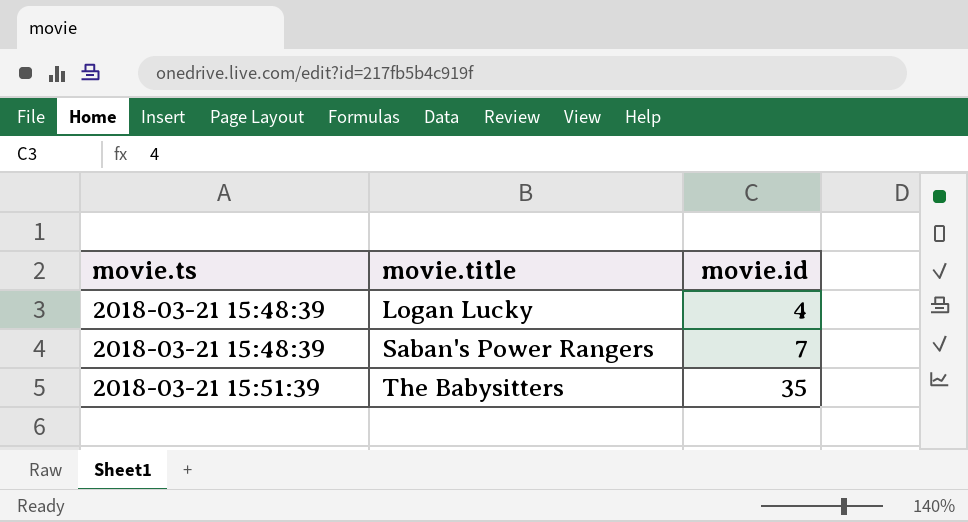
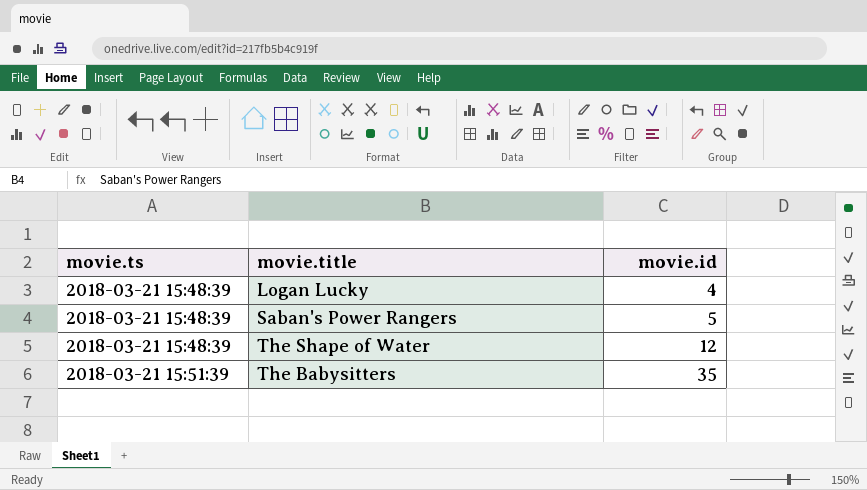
Saban's Power Rangers | movie.id: 7 -> 5
row The Shape of Water: none -> 2018-03-21 15:48:39 | 12

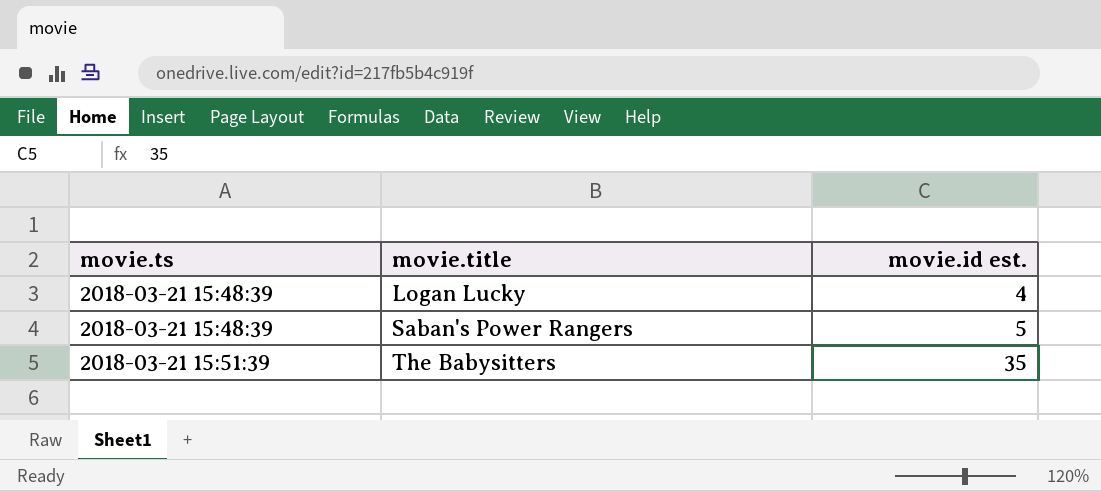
column name: movie.id -> movie.id est.
row The Shape of Water: 2018-03-21 15:48:39 | 12 -> none

